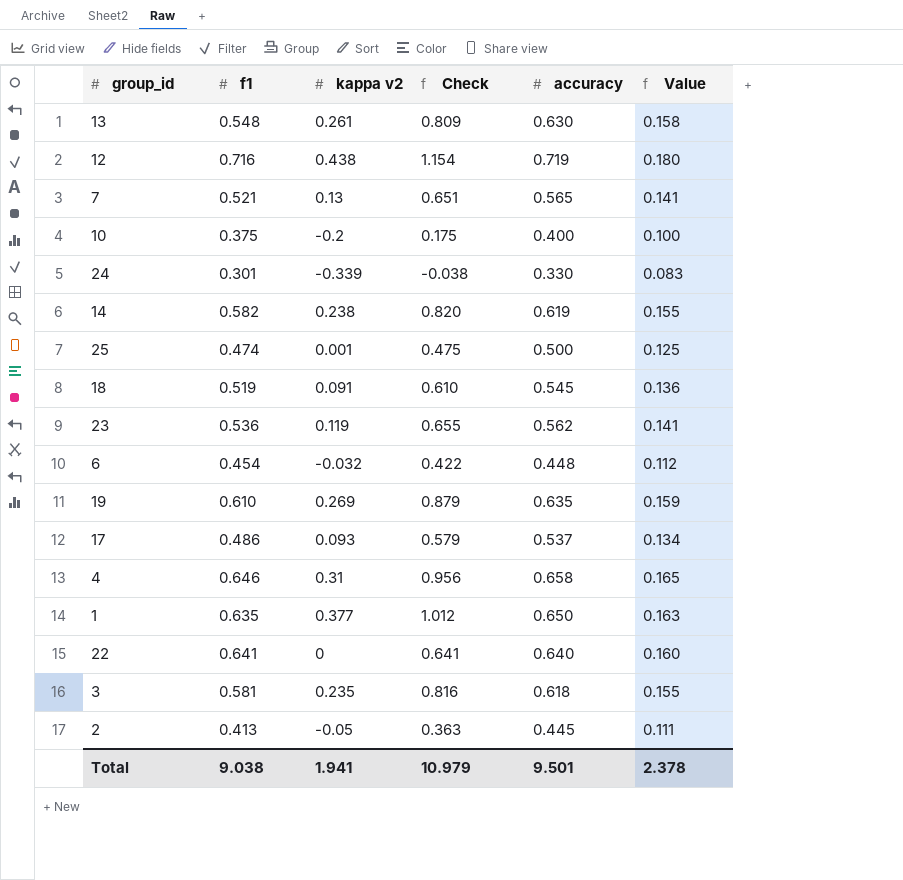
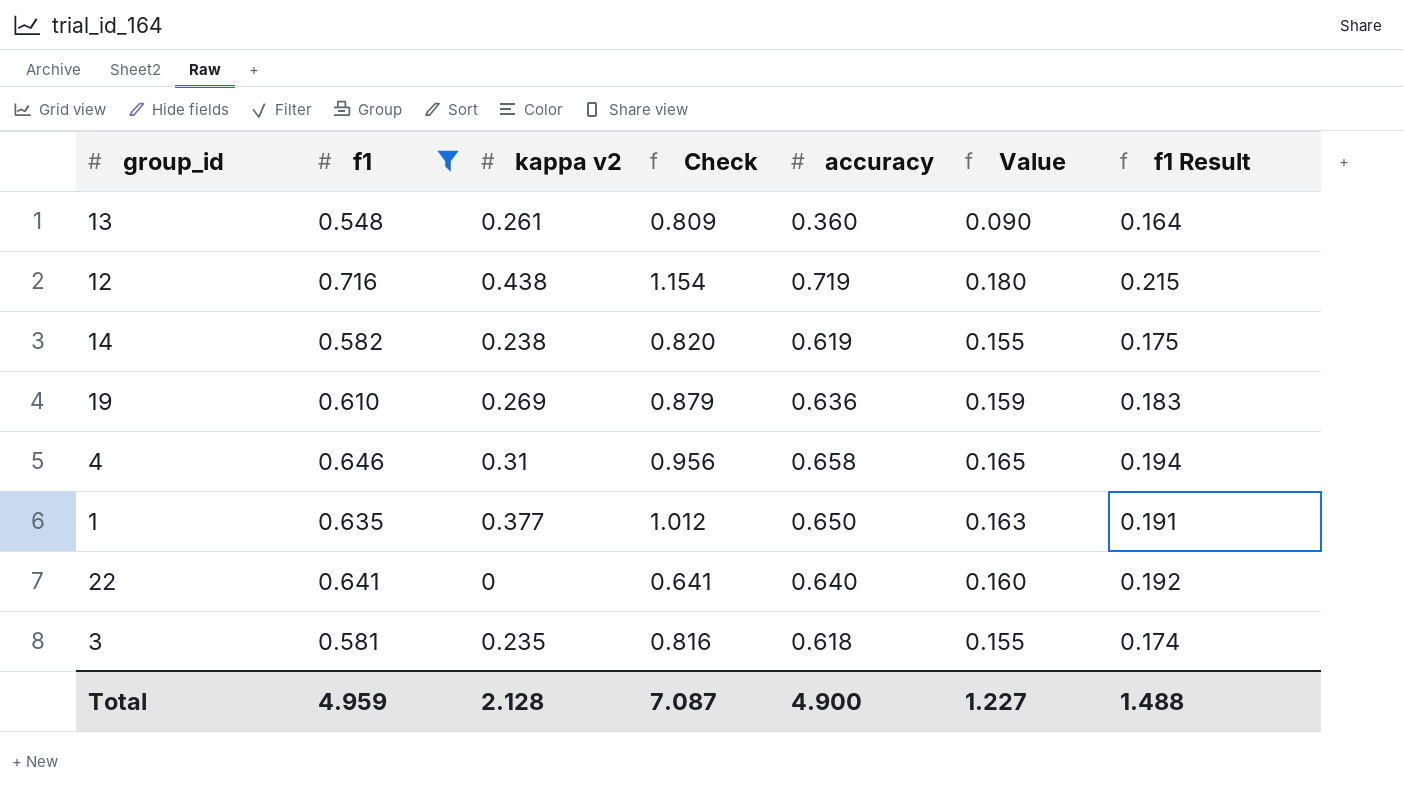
filter: none -> f1 >= 0.548
column f1 Result | formula: none -> [f1] * 0.3
13 | accuracy: 0.630 -> 0.360
13 | Value: 0.158 -> 0.090
19 | accuracy: 0.635 -> 0.636
Total | f1: 9.038 -> 4.959
Total | kappa v2: 1.941 -> 2.128
Total | Check: 10.979 -> 7.087
Total | accuracy: 9.501 -> 4.900
Total | Value: 2.378 -> 1.227

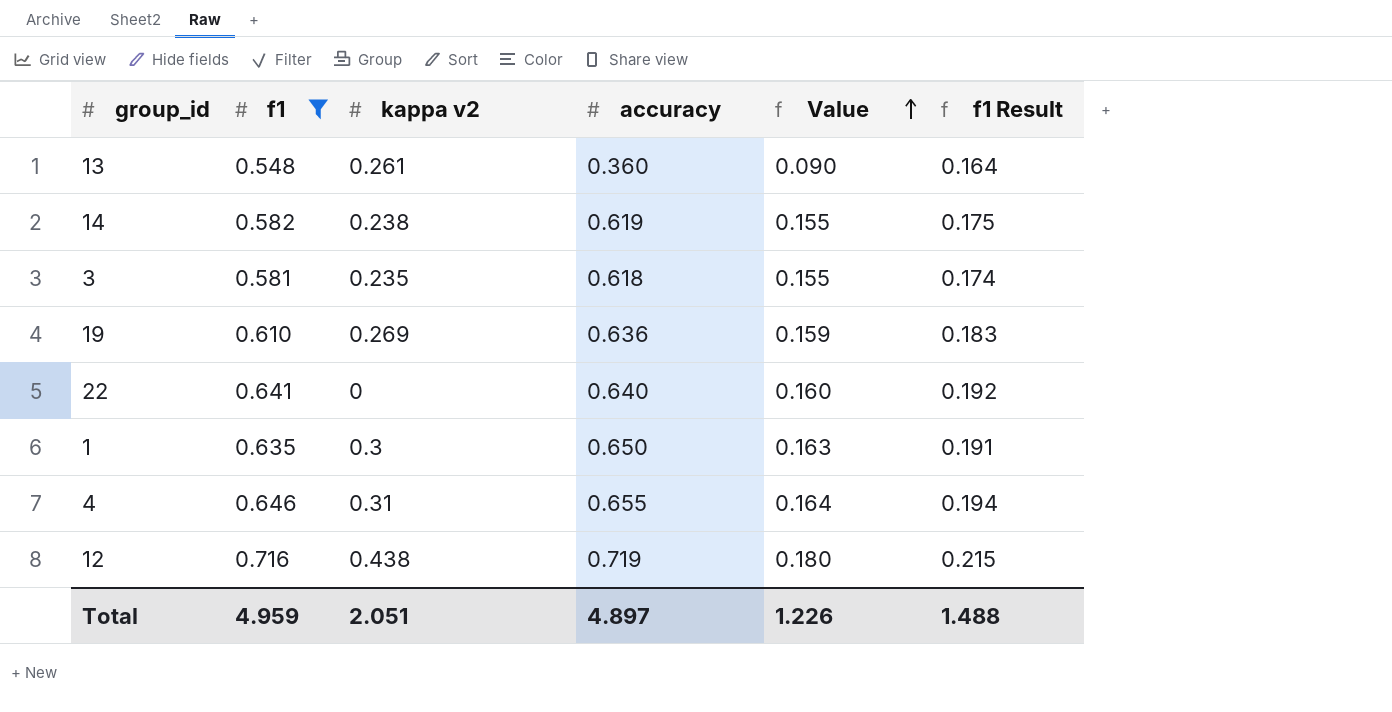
row order: none -> Value ascending
column Check | formula: [f1] + [kappa v2] -> none
1 | kappa v2: 0.377 -> 0.3
4 | accuracy: 0.658 -> 0.655
4 | Value: 0.165 -> 0.164
Total | kappa v2: 2.128 -> 2.051
Total | accuracy: 4.900 -> 4.897
Total | Value: 1.227 -> 1.226

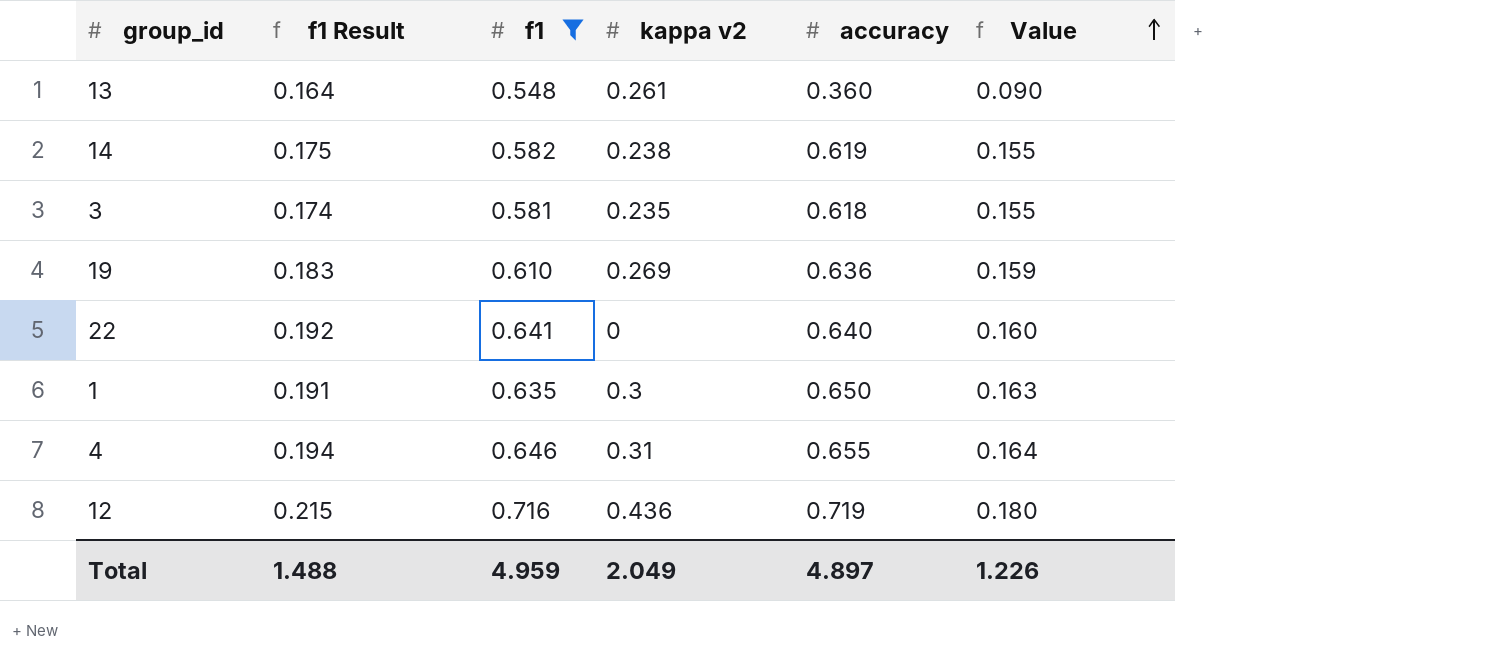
column f1 Result | position: 6 -> 2
12 | kappa v2: 0.438 -> 0.436
Total | kappa v2: 2.051 -> 2.049

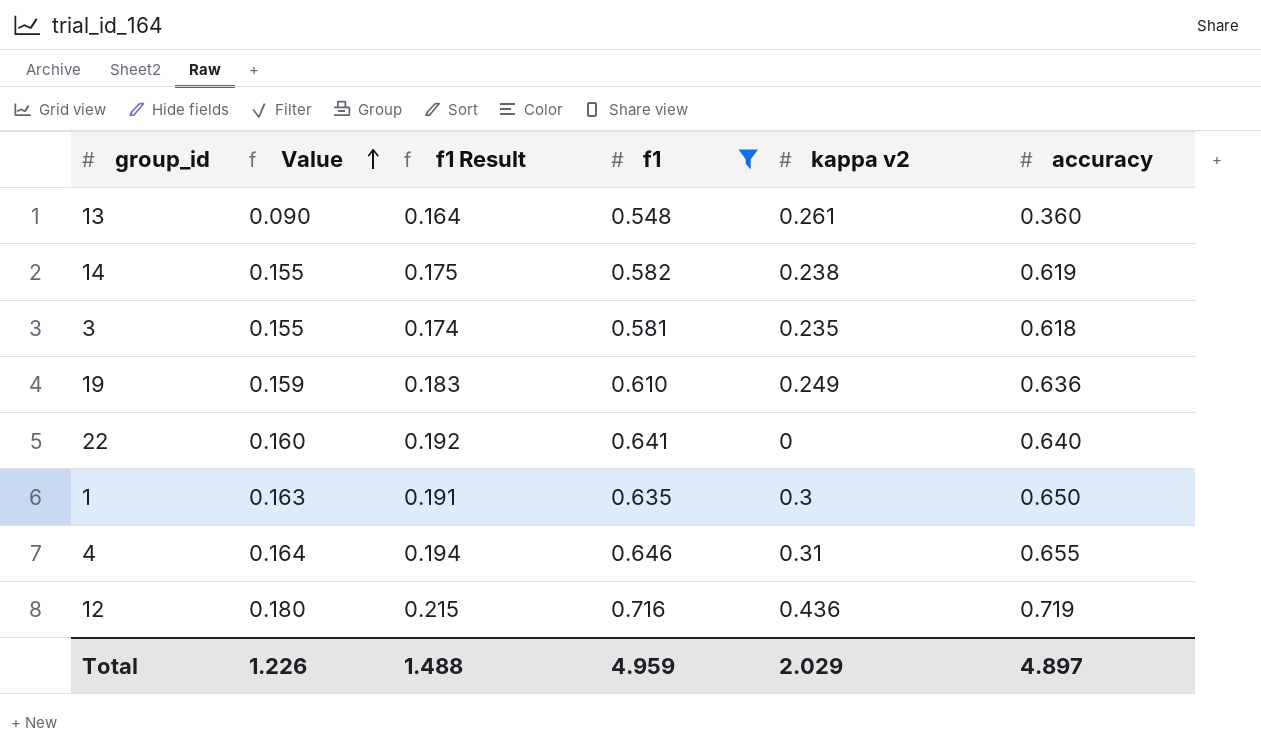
column Value | position: 6 -> 2
19 | kappa v2: 0.269 -> 0.249
Total | kappa v2: 2.049 -> 2.029

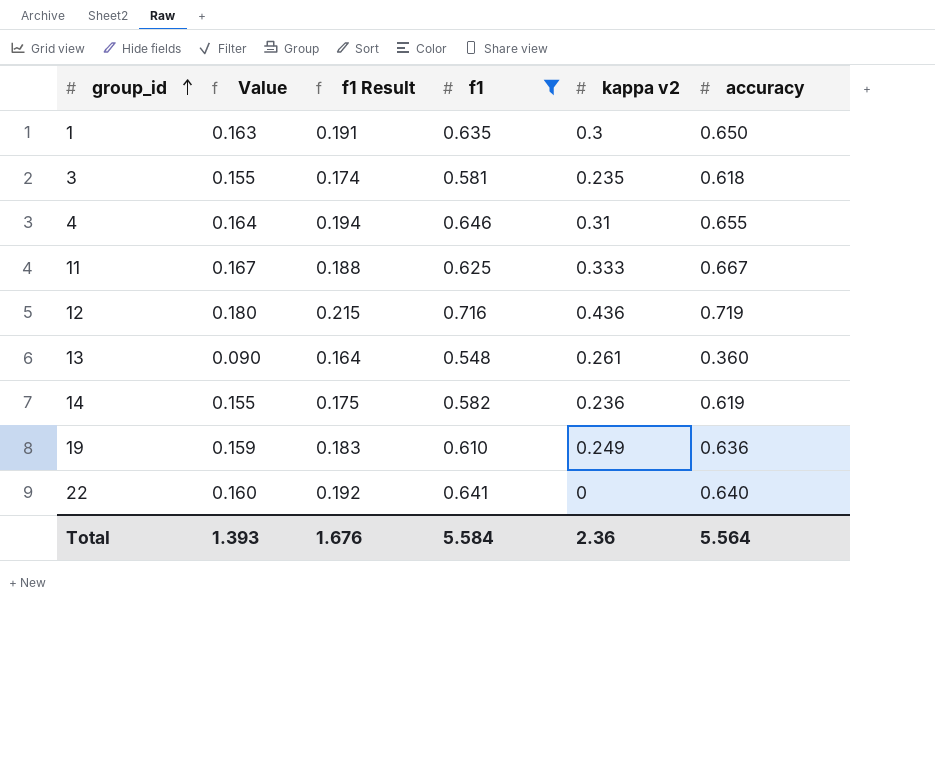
row order: Value ascending -> group_id ascending
row 11: none -> 0.167 | 0.188 | 0.625 | 0.333 | 0.667
14 | kappa v2: 0.238 -> 0.236
Total | Value: 1.226 -> 1.393
Total | f1 Result: 1.488 -> 1.676
Total | f1: 4.959 -> 5.584
Total | kappa v2: 2.029 -> 2.36
Total | accuracy: 4.897 -> 5.564

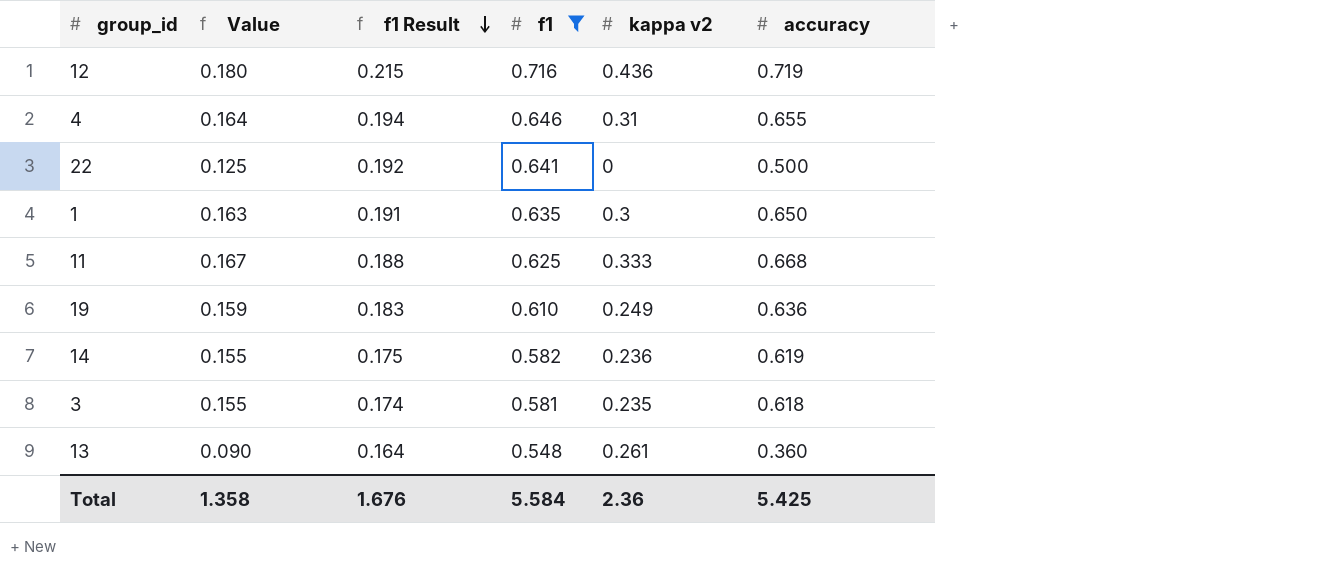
row order: group_id ascending -> f1 Result descending
22 | Value: 0.160 -> 0.125
22 | accuracy: 0.640 -> 0.500
11 | accuracy: 0.667 -> 0.668
Total | Value: 1.393 -> 1.358
Total | accuracy: 5.564 -> 5.425

